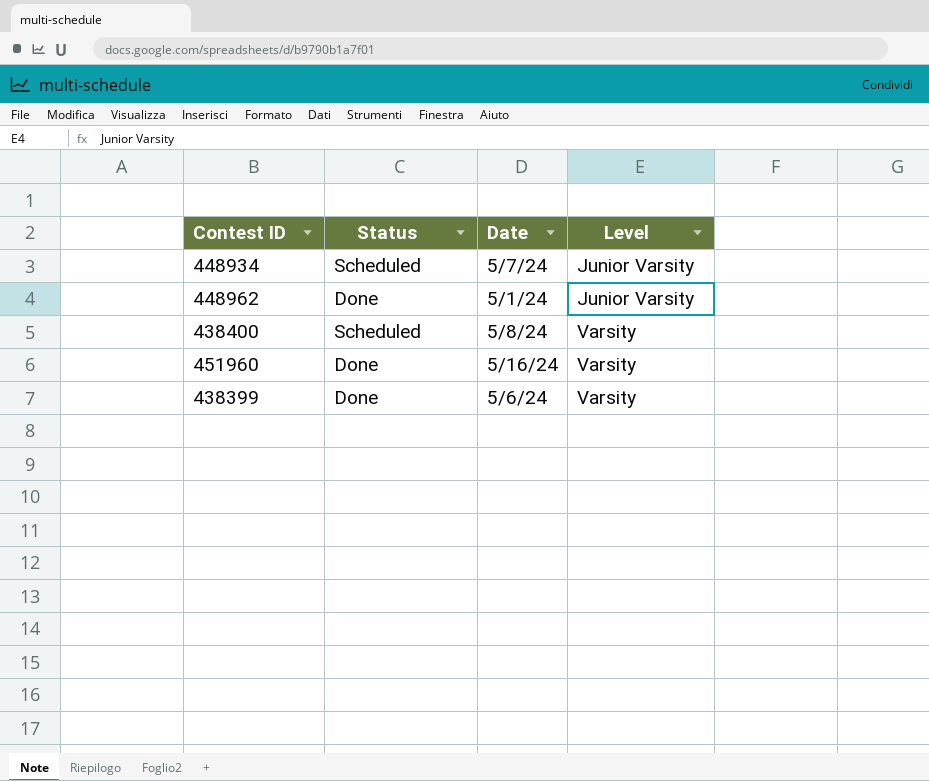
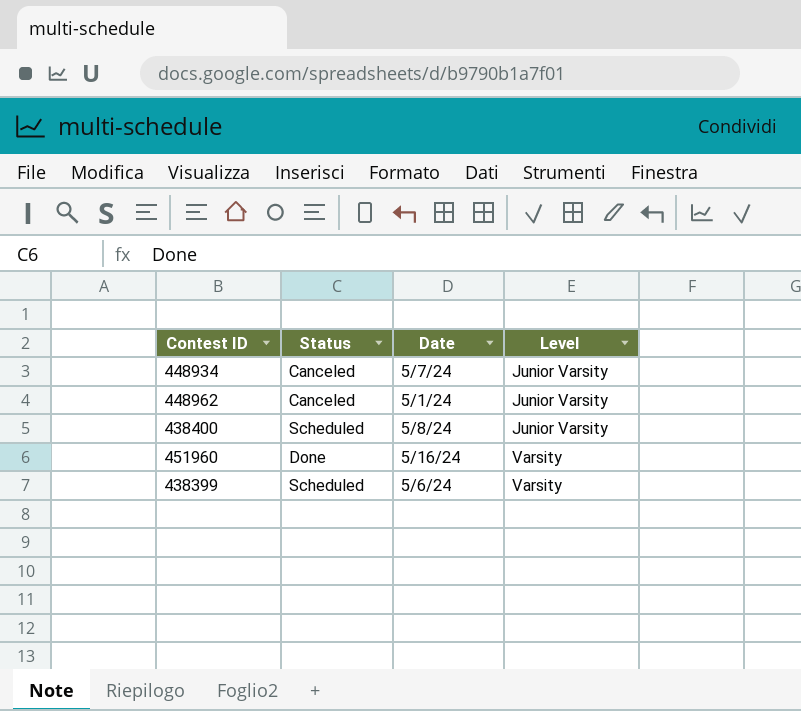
448934 | Status: Scheduled -> Canceled
448962 | Status: Done -> Canceled
438400 | Level: Varsity -> Junior Varsity
438399 | Status: Done -> Scheduled

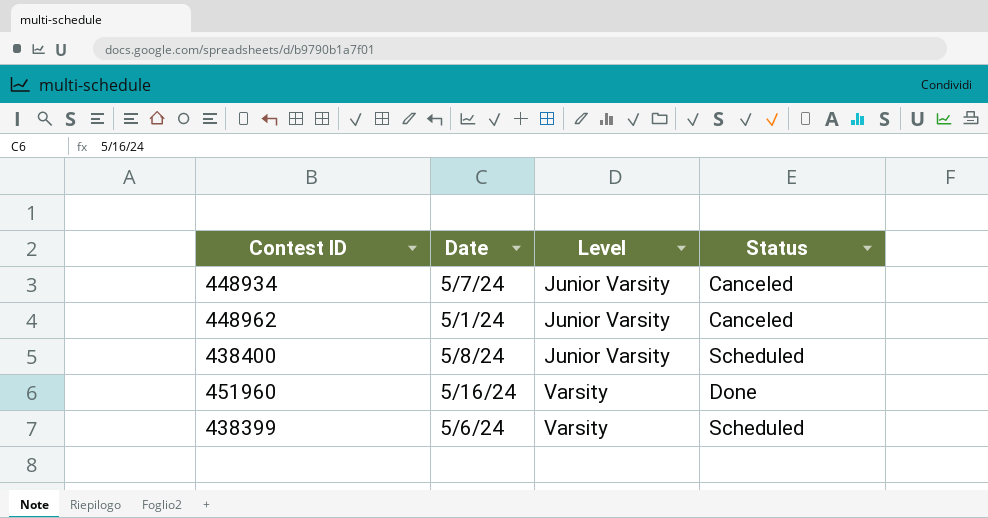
column Status | position: 2 -> 4

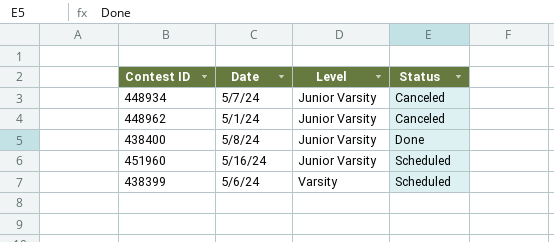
438400 | Status: Scheduled -> Done
451960 | Level: Varsity -> Junior Varsity
451960 | Status: Done -> Scheduled

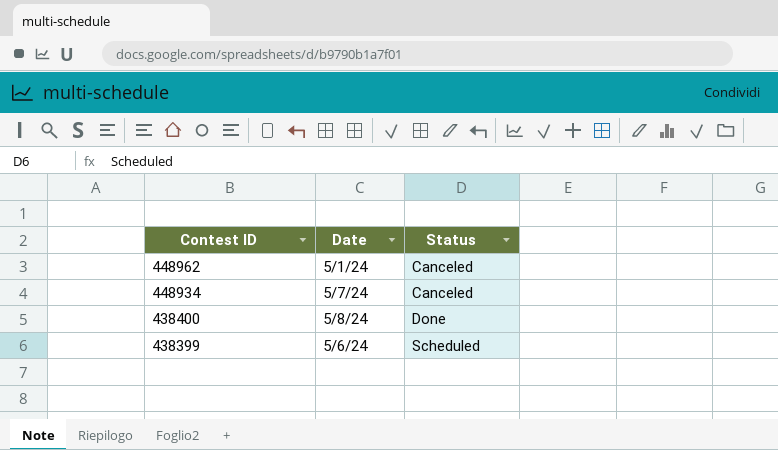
row order: Level ascending -> Contest ID descending
column Level | position: 3 -> none
row 451960: 5/16/24 | Junior Varsity | Scheduled -> none

